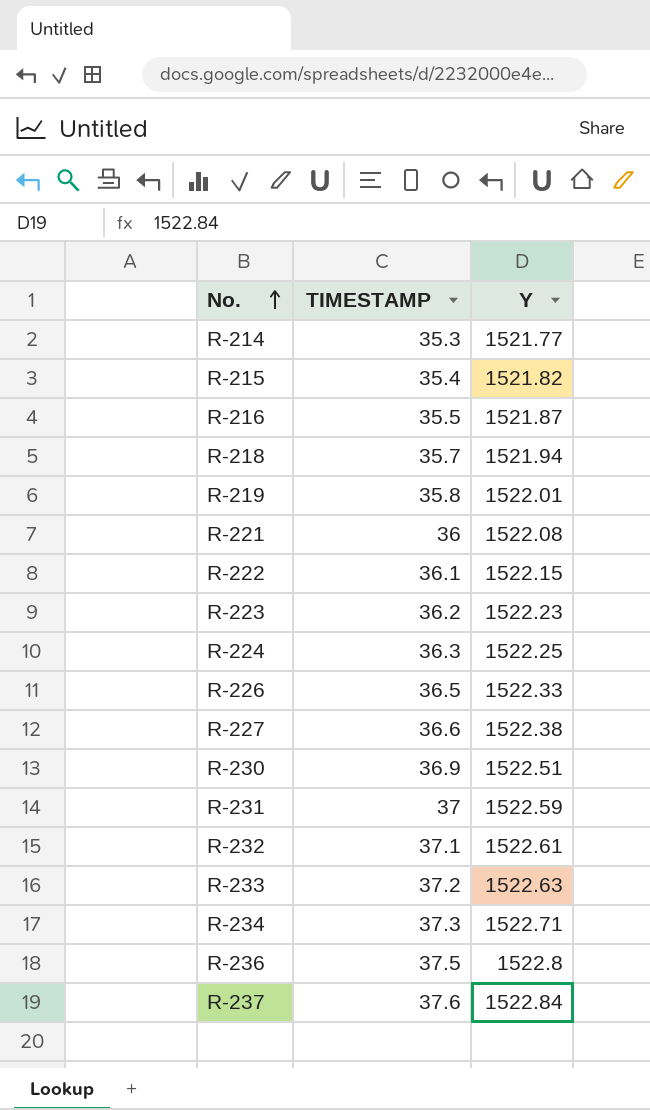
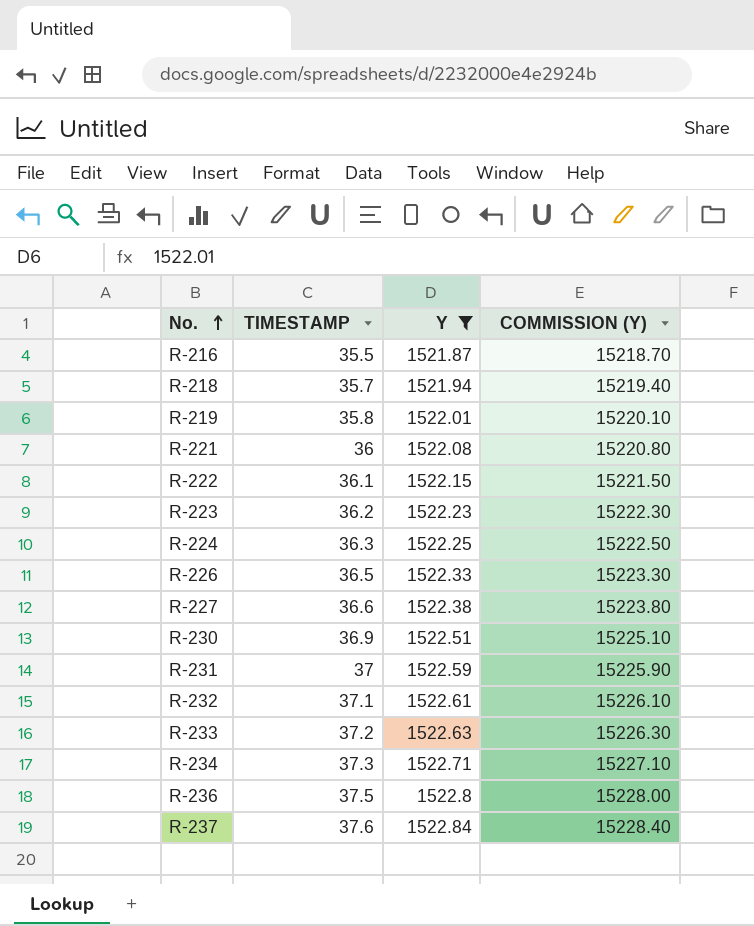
filter: none -> Y >= 1521.87
column COMMISSION (Y) | formula: none -> [Y] * 10

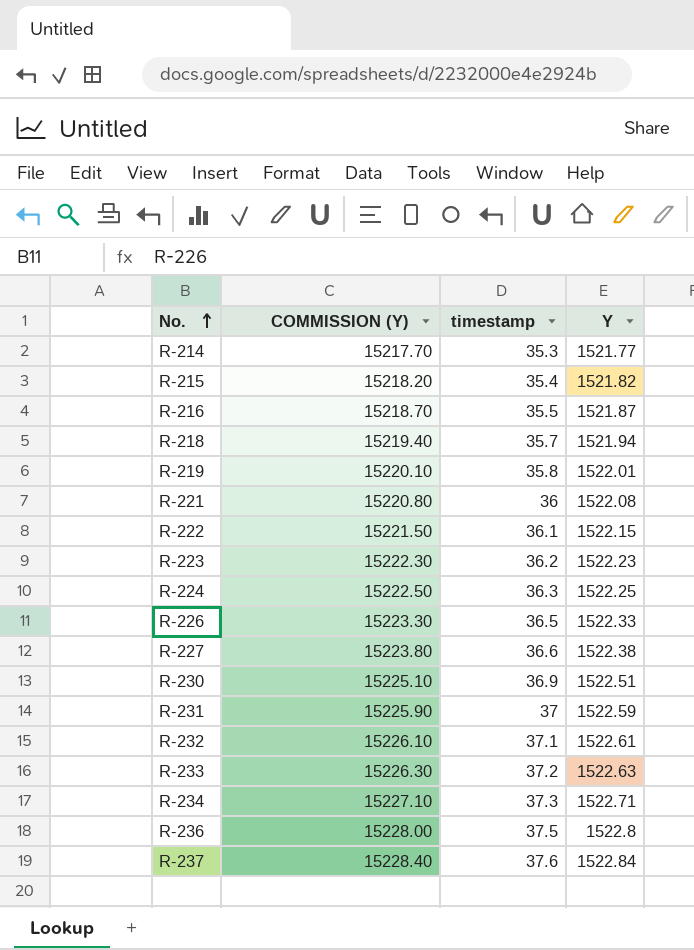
filter: Y >= 1521.87 -> none
column COMMISSION (Y) | position: 4 -> 2
column name: TIMESTAMP -> timestamp

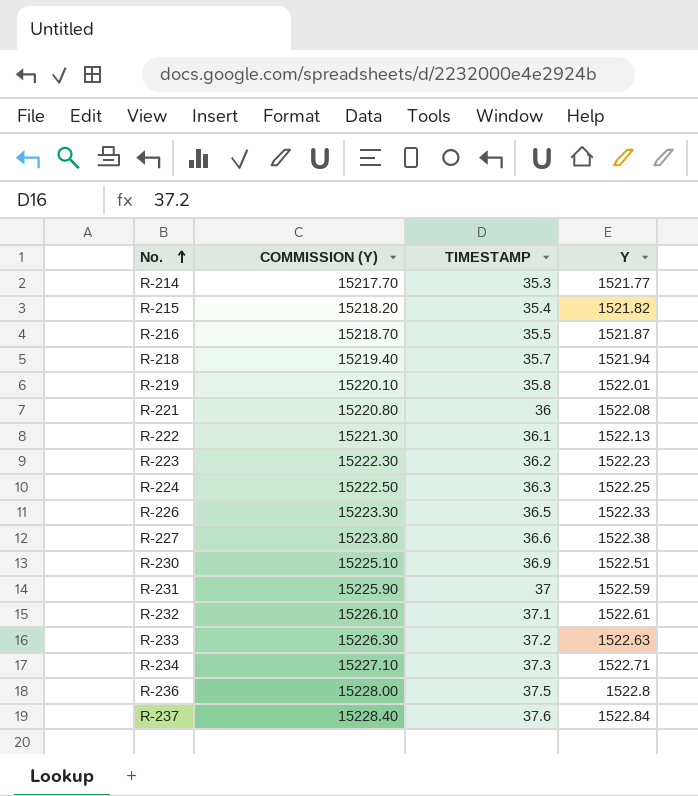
column name: timestamp -> TIMESTAMP
R-222 | COMMISSION (Y): 15221.50 -> 15221.30
R-222 | Y: 1522.15 -> 1522.13

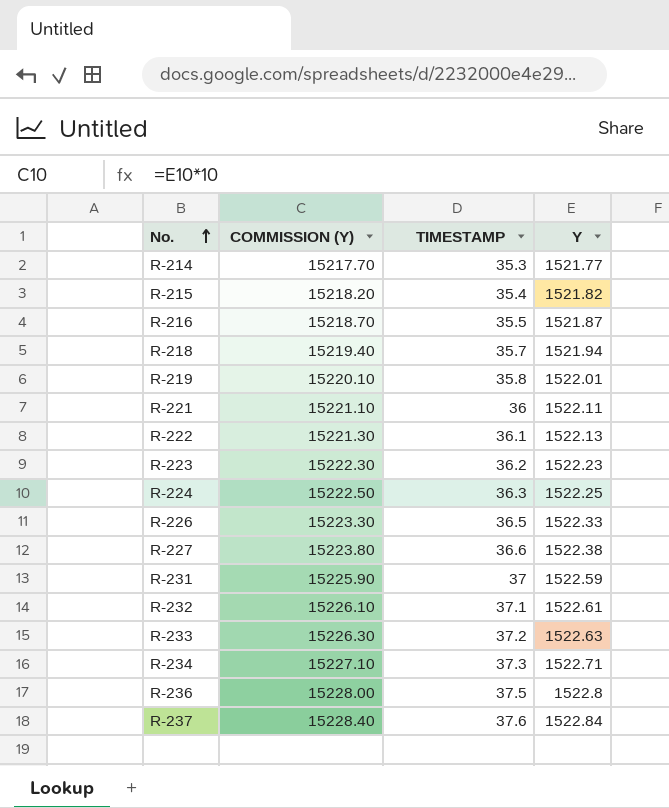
row R-230: 15225.10 | 36.9 | 1522.51 -> none
R-221 | COMMISSION (Y): 15220.80 -> 15221.10
R-221 | Y: 1522.08 -> 1522.11

